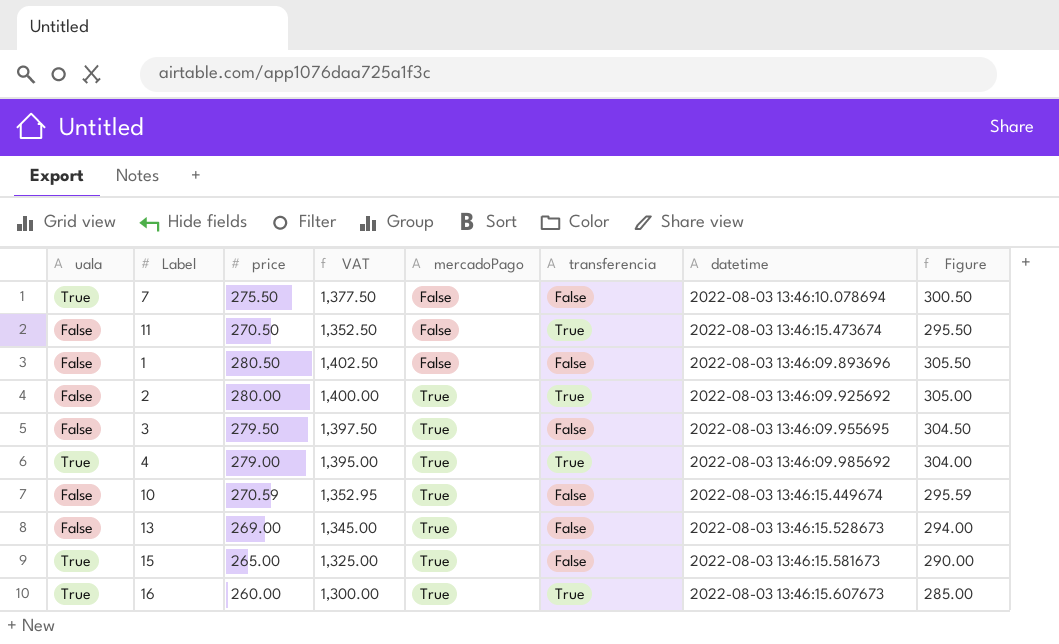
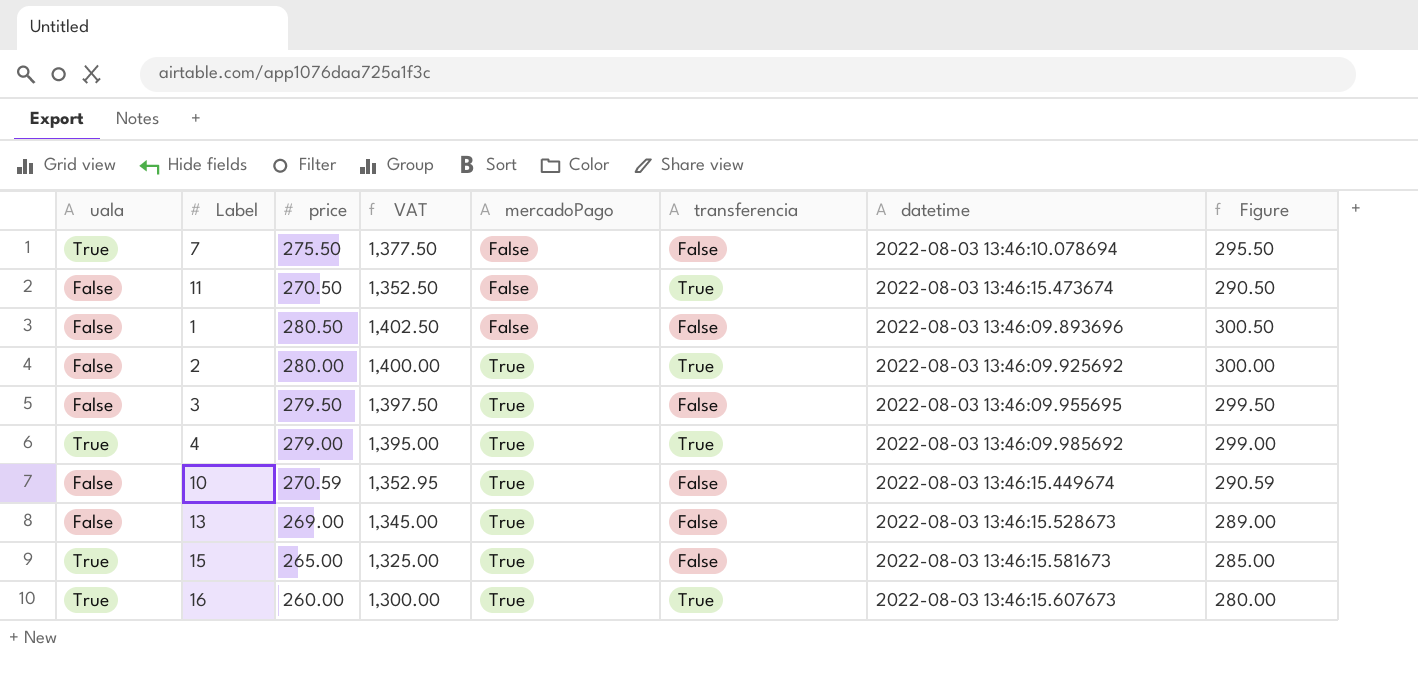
column Figure | formula: [price] + 25 -> [price] + 20

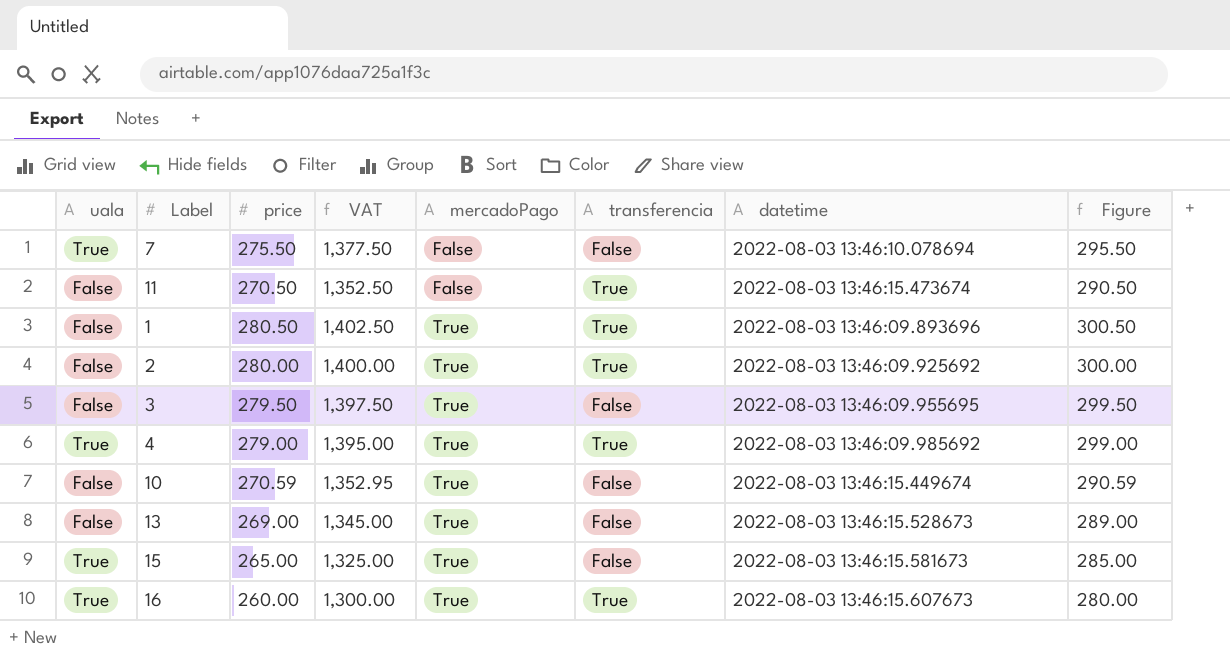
1 | mercadoPago: False -> True
1 | transferencia: False -> True

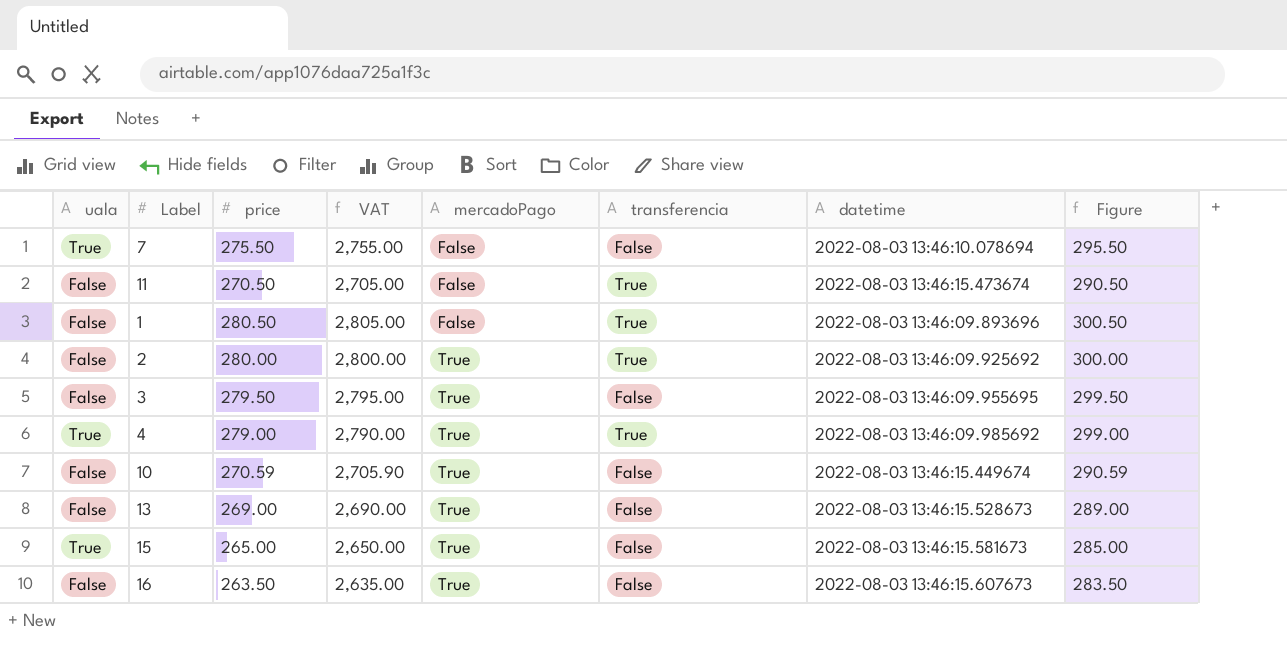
column VAT | formula: [price] * 5 -> [price] * 10
1 | mercadoPago: True -> False
16 | uala: True -> False
16 | price: 260.00 -> 263.50
16 | transferencia: True -> False
16 | Figure: 280.00 -> 283.50

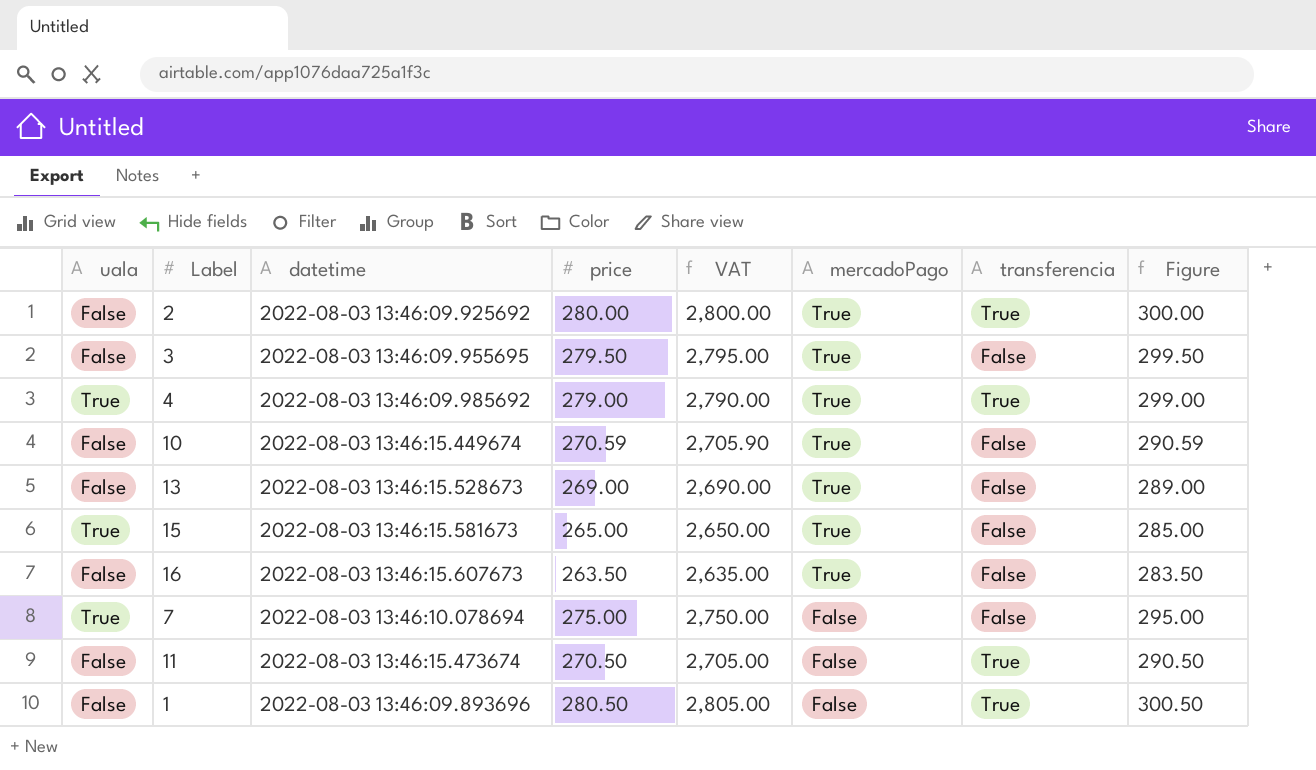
row order: mercadoPago ascending -> mercadoPago descending
column datetime | position: 7 -> 3
7 | price: 275.50 -> 275.00
7 | VAT: 2,755.00 -> 2,750.00
7 | Figure: 295.50 -> 295.00

